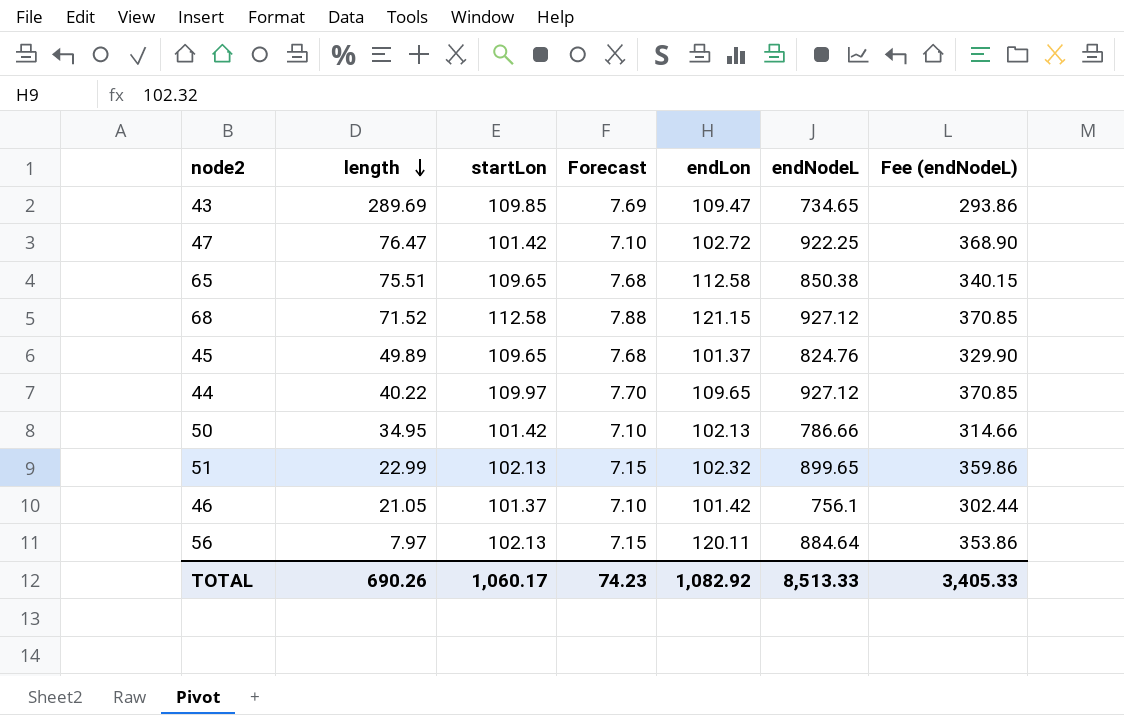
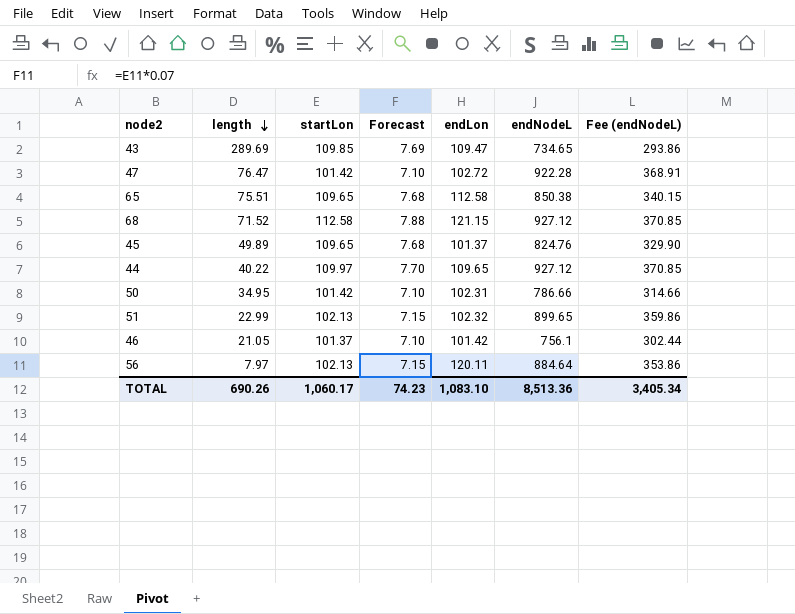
47 | endNodeL: 922.25 -> 922.28
47 | Fee (endNodeL): 368.90 -> 368.91
50 | endLon: 102.13 -> 102.31
TOTAL | endLon: 1,082.92 -> 1,083.10
TOTAL | endNodeL: 8,513.33 -> 8,513.36
TOTAL | Fee (endNodeL): 3,405.33 -> 3,405.34

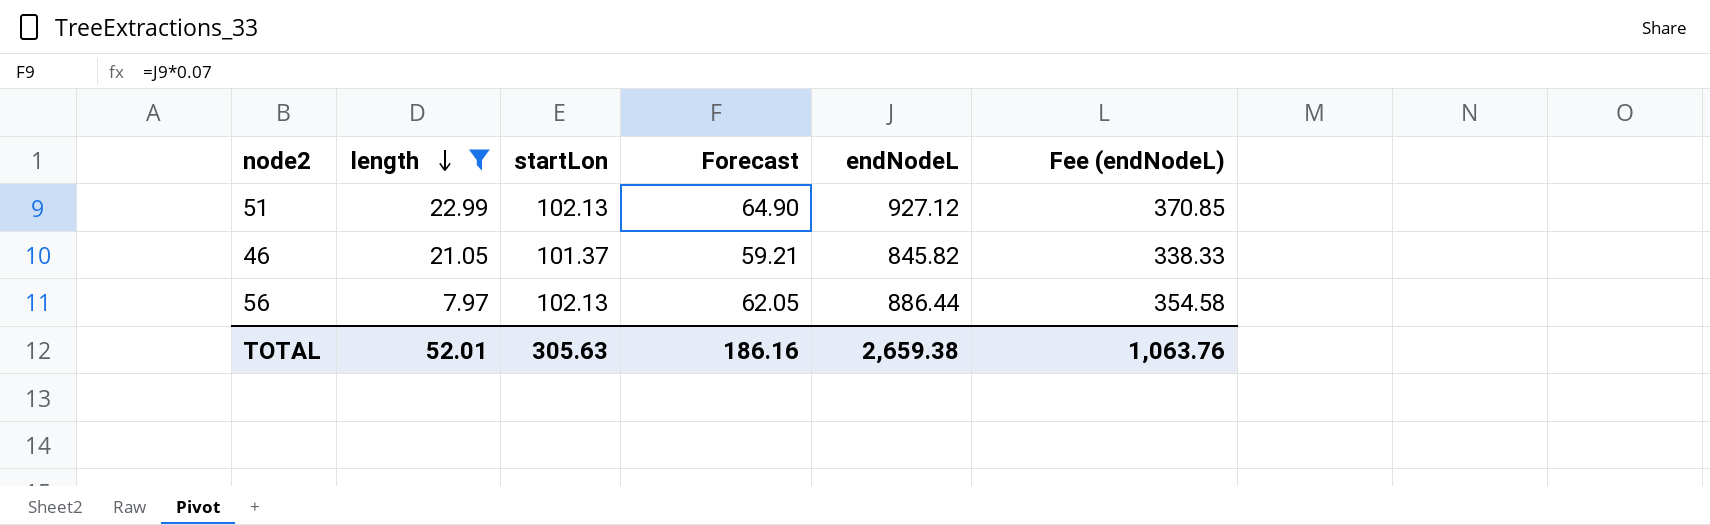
filter: none -> length <= 22.99
column endLon | position: 5 -> none
column Forecast | formula: [startLon] * 0.07 -> [endNodeL] * 0.07
51 | endNodeL: 899.65 -> 927.12
51 | Fee (endNodeL): 359.86 -> 370.85
46 | endNodeL: 756.1 -> 845.82
46 | Fee (endNodeL): 302.44 -> 338.33
56 | endNodeL: 884.64 -> 886.44
56 | Fee (endNodeL): 353.86 -> 354.58
TOTAL | length: 690.26 -> 52.01
TOTAL | startLon: 1,060.17 -> 305.63
TOTAL | Forecast: 74.23 -> 186.16
TOTAL | endNodeL: 8,513.36 -> 2,659.38
TOTAL | Fee (endNodeL): 3,405.34 -> 1,063.76

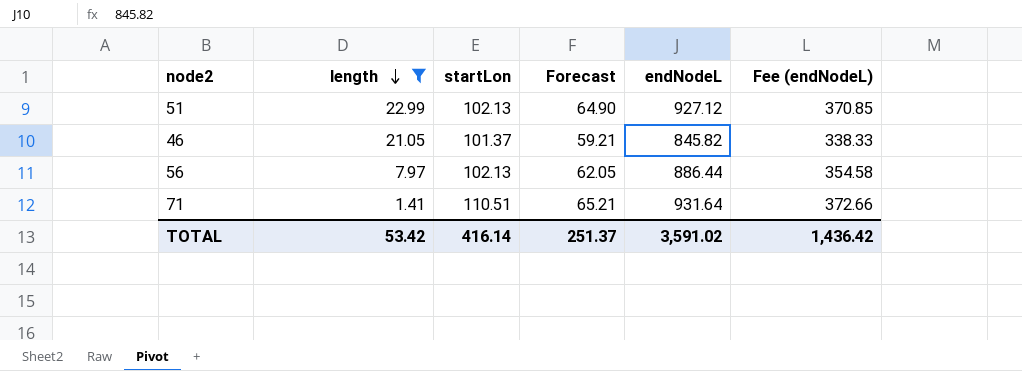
row 71: none -> 1.41 | 110.51 | 65.21 | 931.64 | 372.66
TOTAL | length: 52.01 -> 53.42
TOTAL | startLon: 305.63 -> 416.14
TOTAL | Forecast: 186.16 -> 251.37
TOTAL | endNodeL: 2,659.38 -> 3,591.02
TOTAL | Fee (endNodeL): 1,063.76 -> 1,436.42

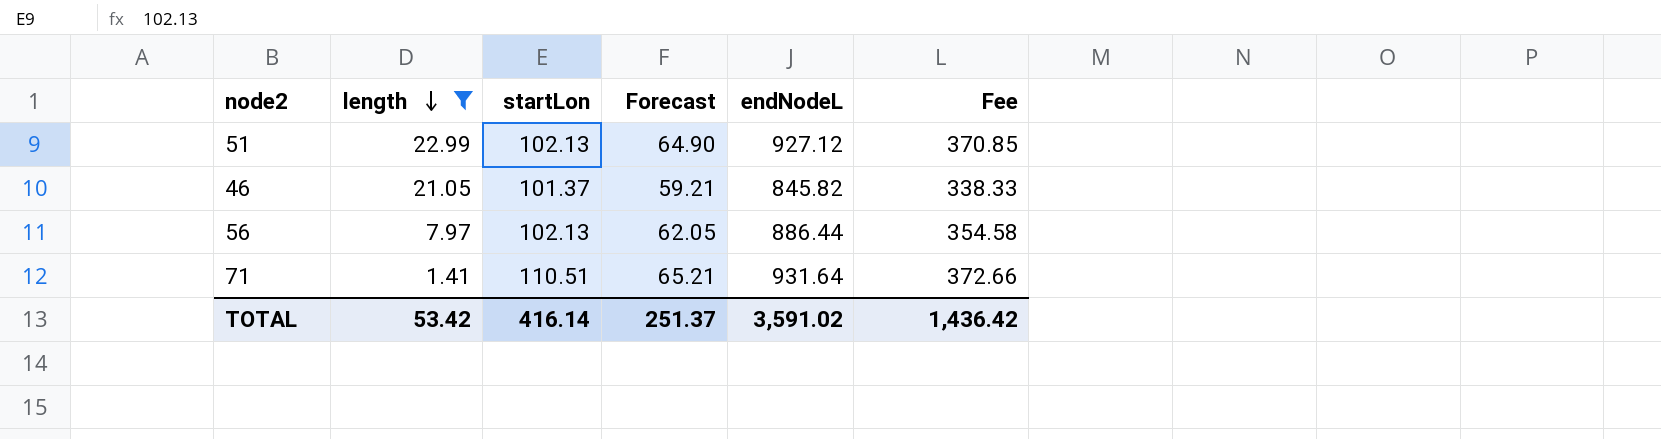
column name: Fee (endNodeL) -> Fee

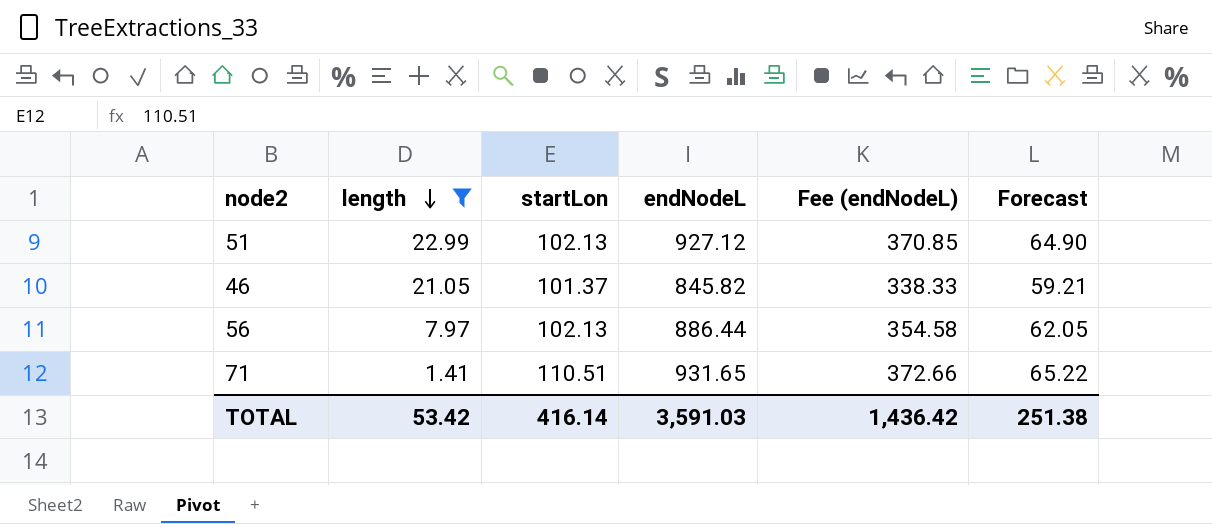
column name: Fee -> Fee (endNodeL)
column Forecast | position: 4 -> 6
71 | endNodeL: 931.64 -> 931.65
71 | Forecast: 65.21 -> 65.22
TOTAL | endNodeL: 3,591.02 -> 3,591.03
TOTAL | Forecast: 251.37 -> 251.38

